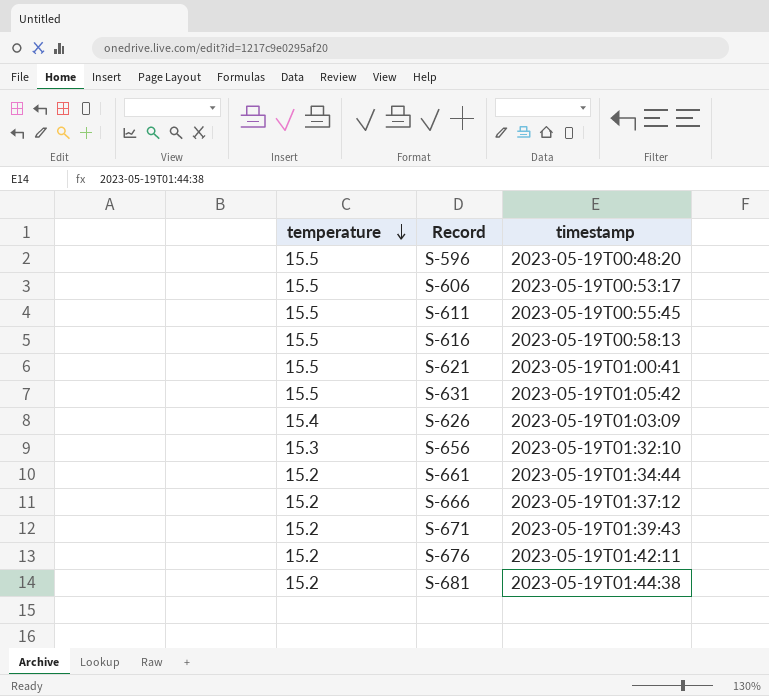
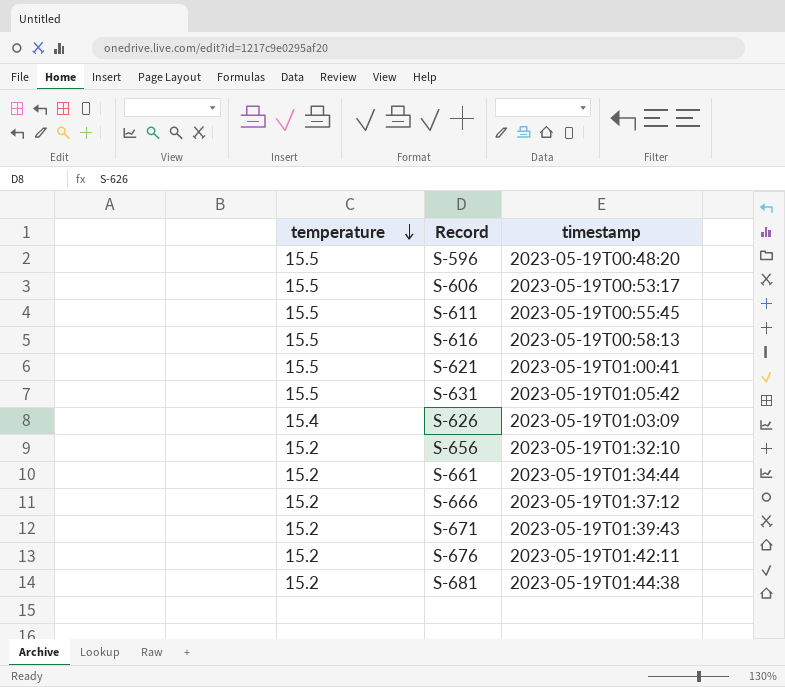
S-656 | temperature: 15.3 -> 15.2

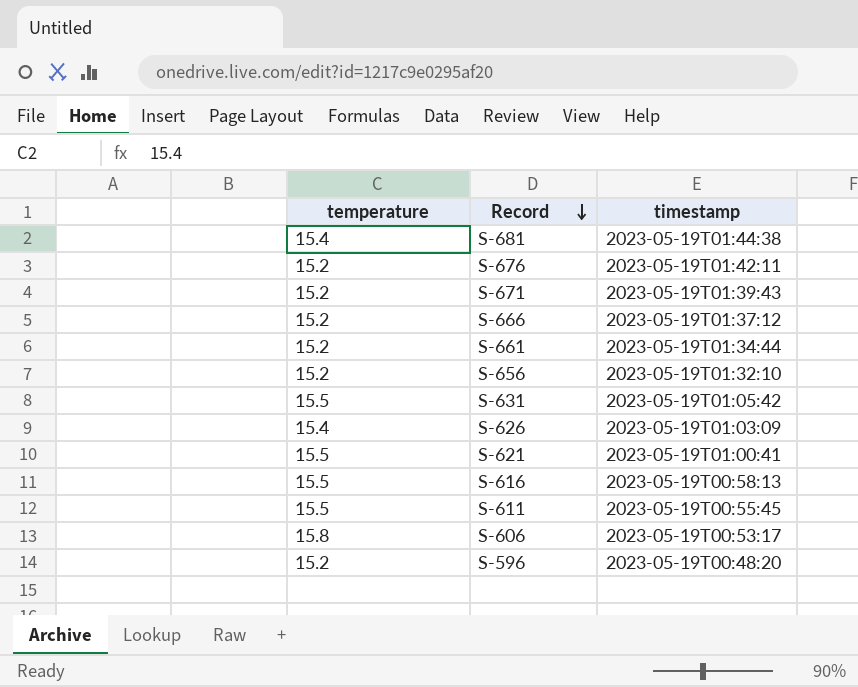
row order: temperature descending -> Record descending
S-681 | temperature: 15.2 -> 15.4
S-606 | temperature: 15.5 -> 15.8
S-596 | temperature: 15.5 -> 15.2

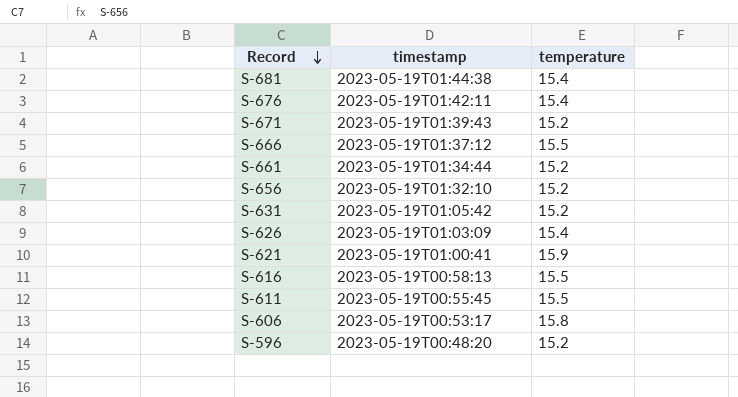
column temperature | position: 1 -> 3
S-676 | temperature: 15.2 -> 15.4
S-666 | temperature: 15.2 -> 15.5
S-631 | temperature: 15.5 -> 15.2
S-621 | temperature: 15.5 -> 15.9

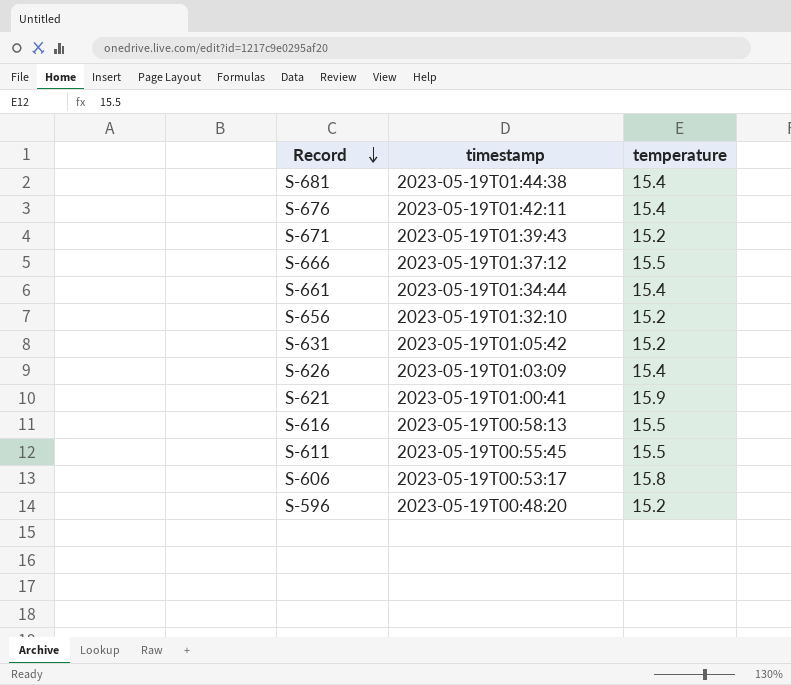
S-661 | temperature: 15.2 -> 15.4

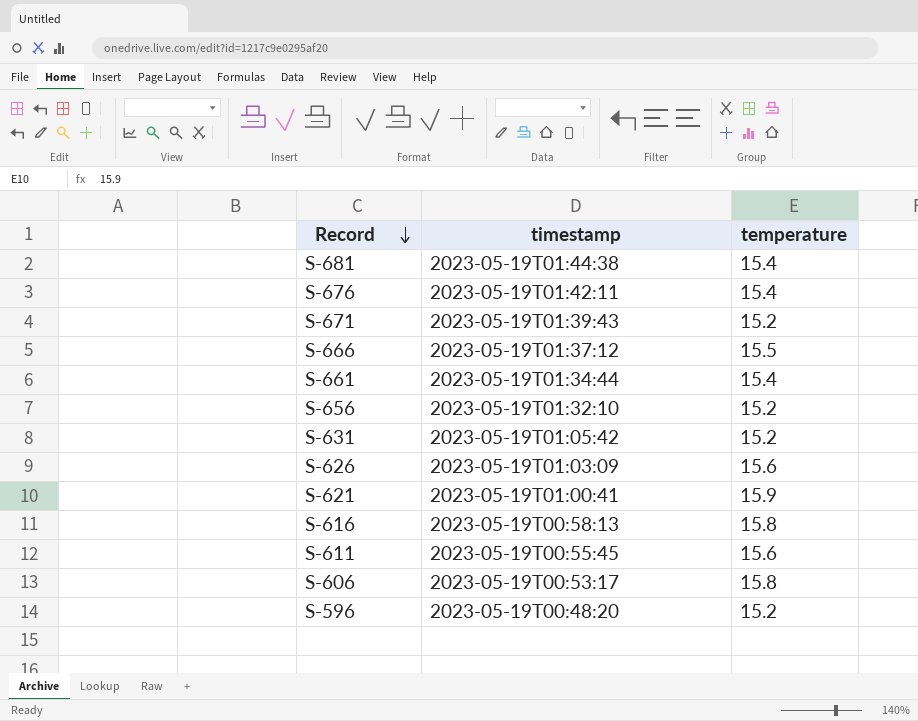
S-626 | temperature: 15.4 -> 15.6
S-616 | temperature: 15.5 -> 15.8
S-611 | temperature: 15.5 -> 15.6

